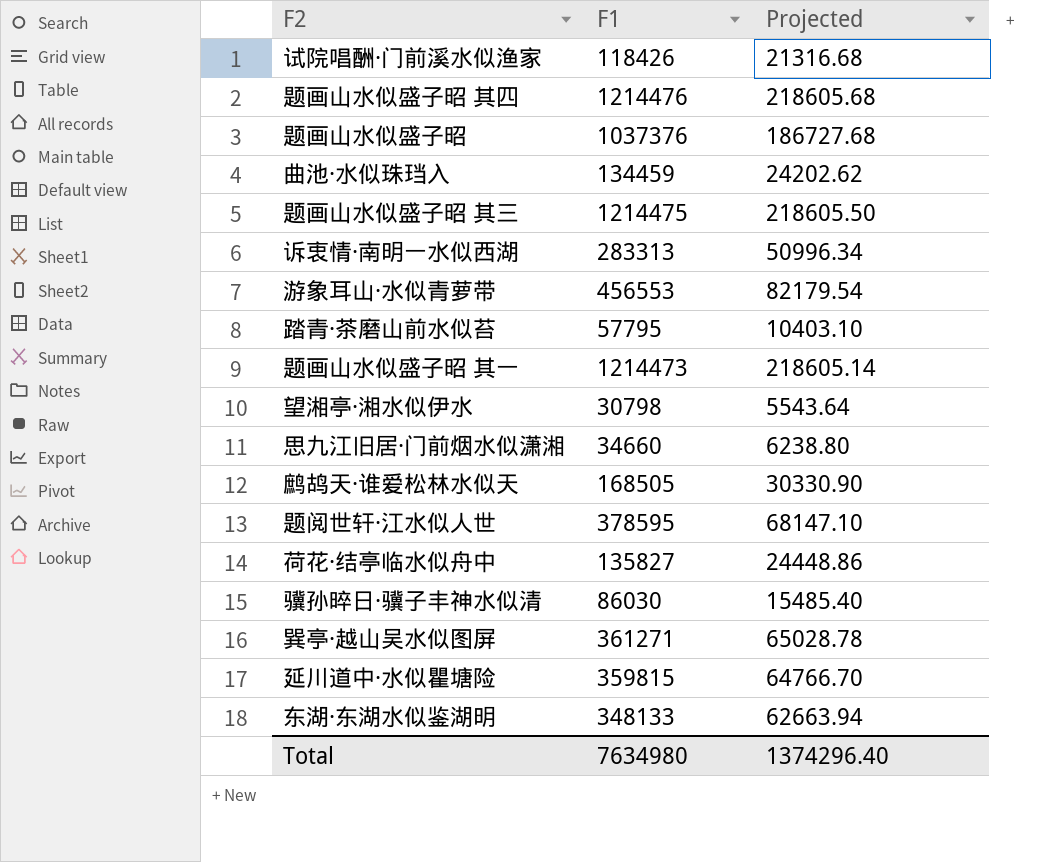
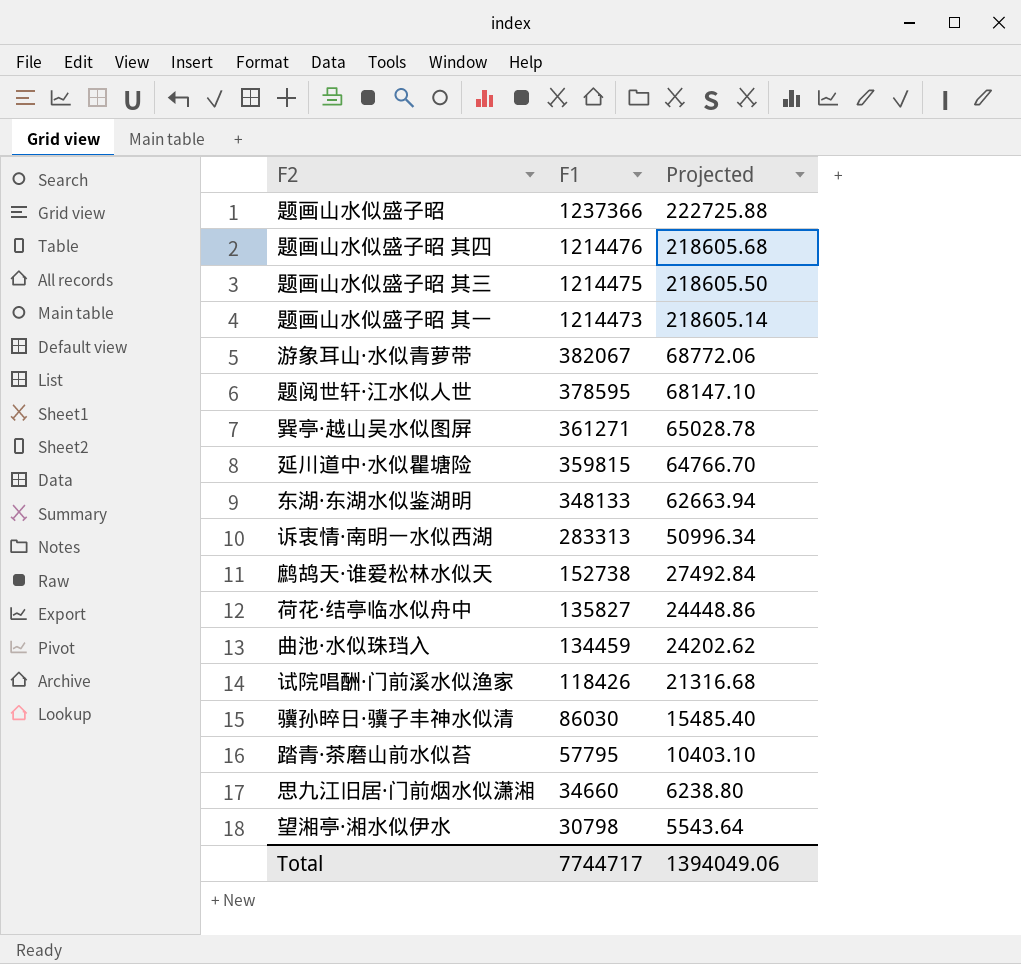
row order: none -> F1 descending
题画山水似盛子昭 | F1: 1037376 -> 1237366
题画山水似盛子昭 | Projected: 186727.68 -> 222725.88
游象耳山·水似青萝带 | F1: 456553 -> 382067
游象耳山·水似青萝带 | Projected: 82179.54 -> 68772.06
鹧鸪天·谁爱松林水似天 | F1: 168505 -> 152738
鹧鸪天·谁爱松林水似天 | Projected: 30330.90 -> 27492.84
Total | F1: 7634980 -> 7744717
Total | Projected: 1374296.40 -> 1394049.06

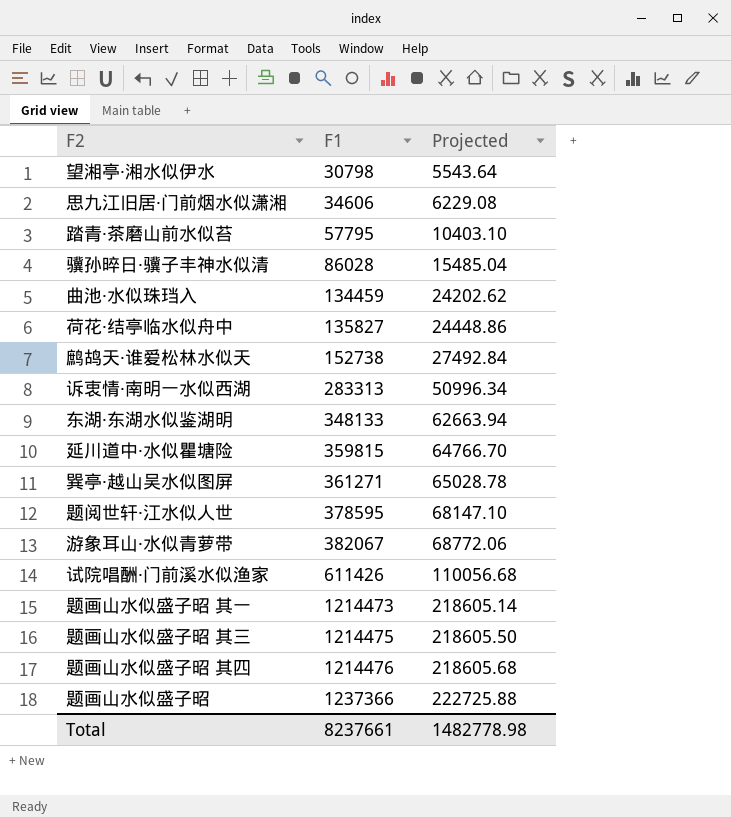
row order: F1 descending -> F1 ascending
思九江旧居·门前烟水似潇湘 | F1: 34660 -> 34606
思九江旧居·门前烟水似潇湘 | Projected: 6238.80 -> 6229.08
骥孙晬日·骥子丰神水似清 | F1: 86030 -> 86028
骥孙晬日·骥子丰神水似清 | Projected: 15485.40 -> 15485.04
试院唱酬·门前溪水似渔家 | F1: 118426 -> 611426
试院唱酬·门前溪水似渔家 | Projected: 21316.68 -> 110056.68
Total | F1: 7744717 -> 8237661
Total | Projected: 1394049.06 -> 1482778.98

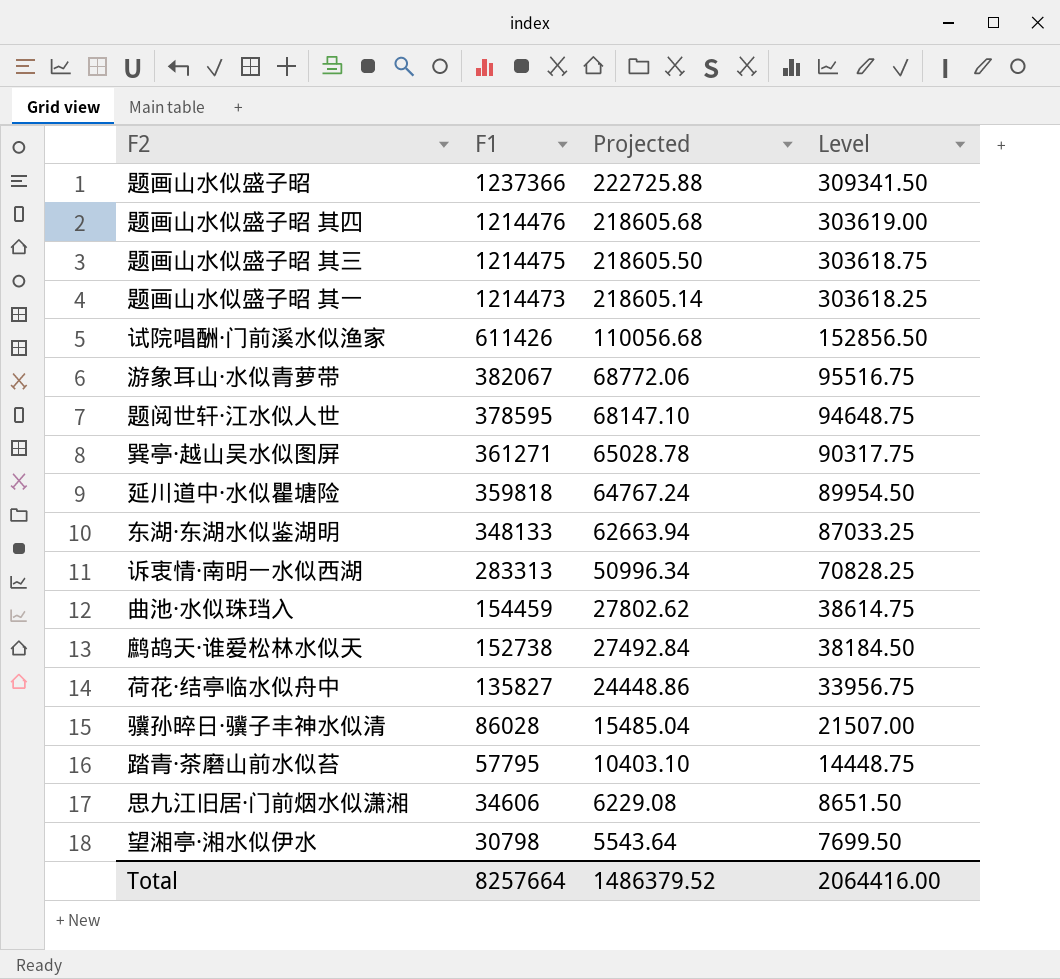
row order: F1 ascending -> F1 descending
column Level | formula: none -> [F1] * 0.25
延川道中·水似瞿塘险 | F1: 359815 -> 359818
延川道中·水似瞿塘险 | Projected: 64766.70 -> 64767.24
曲池·水似珠珰入 | F1: 134459 -> 154459
曲池·水似珠珰入 | Projected: 24202.62 -> 27802.62
Total | F1: 8237661 -> 8257664
Total | Projected: 1482778.98 -> 1486379.52

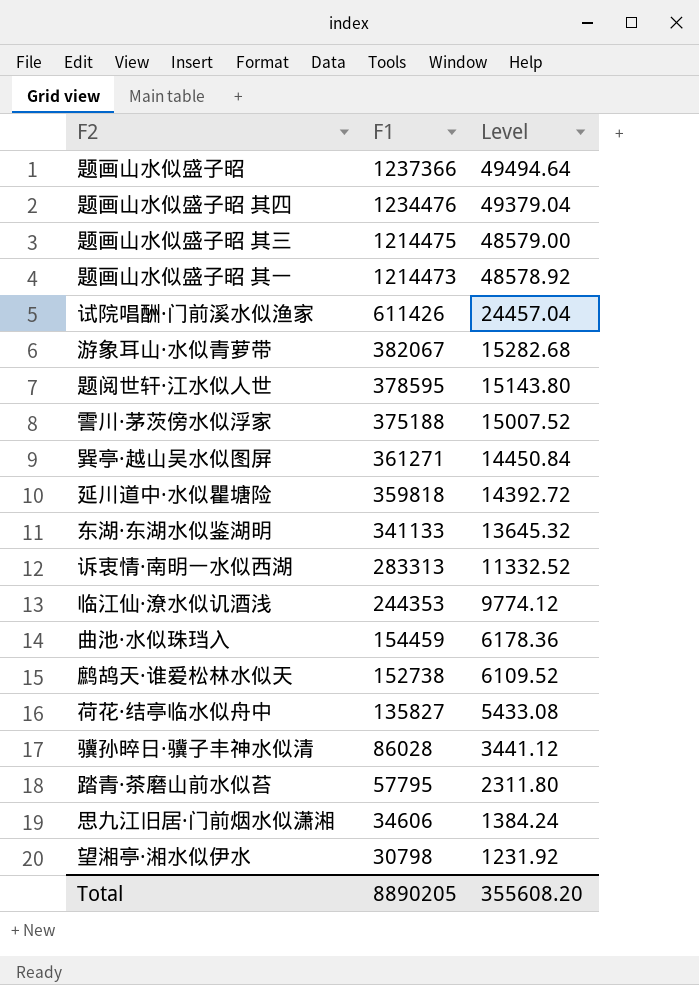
column Projected | formula: [F1] * 0.18 -> none
column Level | formula: [F1] * 0.25 -> [F1] * 0.04
题画山水似盛子昭 其四 | F1: 1214476 -> 1234476
row 霅川·茅茨傍水似浮家: none -> 375188 | 15007.52
东湖·东湖水似鉴湖明 | F1: 348133 -> 341133
row 临江仙·潦水似讥酒浅: none -> 244353 | 9774.12
Total | F1: 8257664 -> 8890205
Total | Level: 2064416.00 -> 355608.20

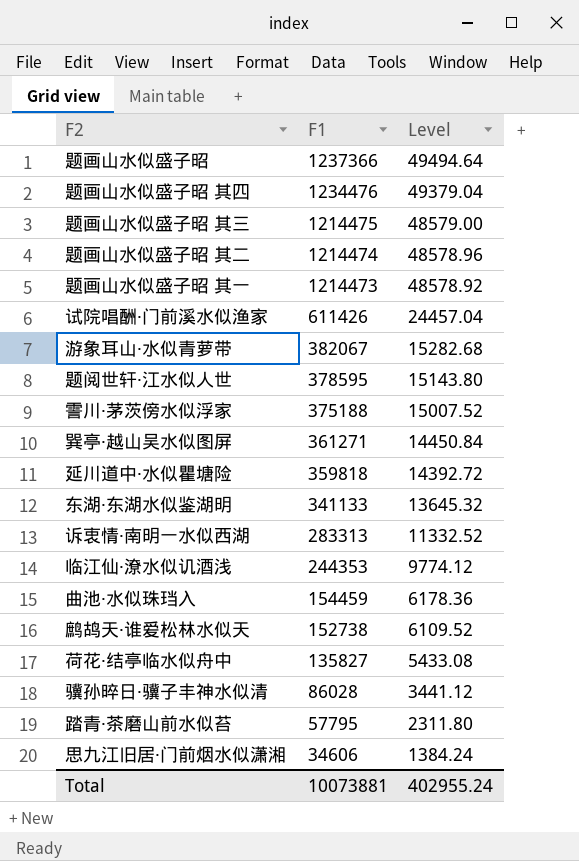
row 望湘亭·湘水似伊水: 30798 | 1231.92 -> none
row 题画山水似盛子昭 其二: none -> 1214474 | 48578.96
Total | F1: 8890205 -> 10073881
Total | Level: 355608.20 -> 402955.24

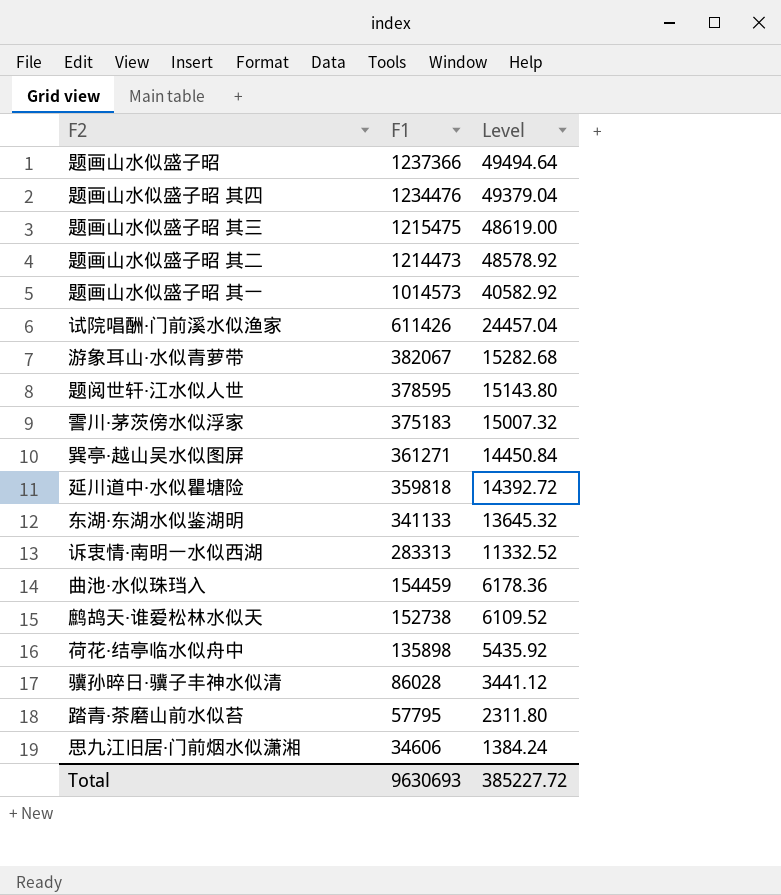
row 临江仙·潦水似讥酒浅: 244353 | 9774.12 -> none
题画山水似盛子昭 其三 | F1: 1214475 -> 1215475
题画山水似盛子昭 其三 | Level: 48579.00 -> 48619.00
题画山水似盛子昭 其二 | F1: 1214474 -> 1214473
题画山水似盛子昭 其二 | Level: 48578.96 -> 48578.92
题画山水似盛子昭 其一 | F1: 1214473 -> 1014573
题画山水似盛子昭 其一 | Level: 48578.92 -> 40582.92
霅川·茅茨傍水似浮家 | F1: 375188 -> 375183
霅川·茅茨傍水似浮家 | Level: 15007.52 -> 15007.32
荷花·结亭临水似舟中 | F1: 135827 -> 135898
荷花·结亭临水似舟中 | Level: 5433.08 -> 5435.92
Total | F1: 10073881 -> 9630693
Total | Level: 402955.24 -> 385227.72

